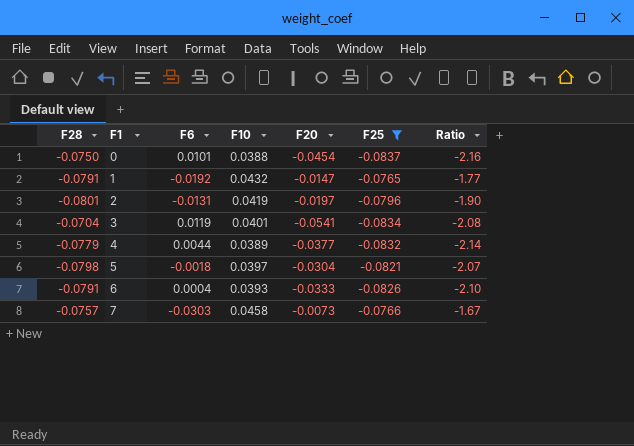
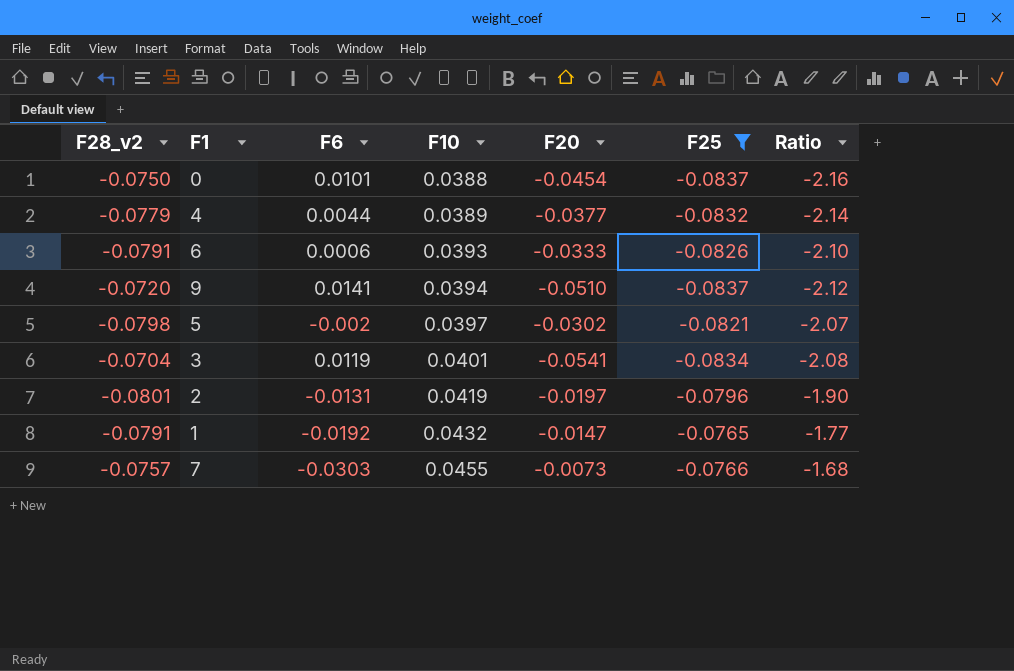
row order: F1 ascending -> F10 ascending
column name: F28 -> F28_v2
6 | F6: 0.0004 -> 0.0006
row 9: none -> -0.0720 | 0.0141 | 0.0394 | -0.0510 | -0.0837 | -2.12
5 | F6: -0.0018 -> -0.002
5 | F20: -0.0304 -> -0.0302
7 | F10: 0.0458 -> 0.0455
7 | Ratio: -1.67 -> -1.68

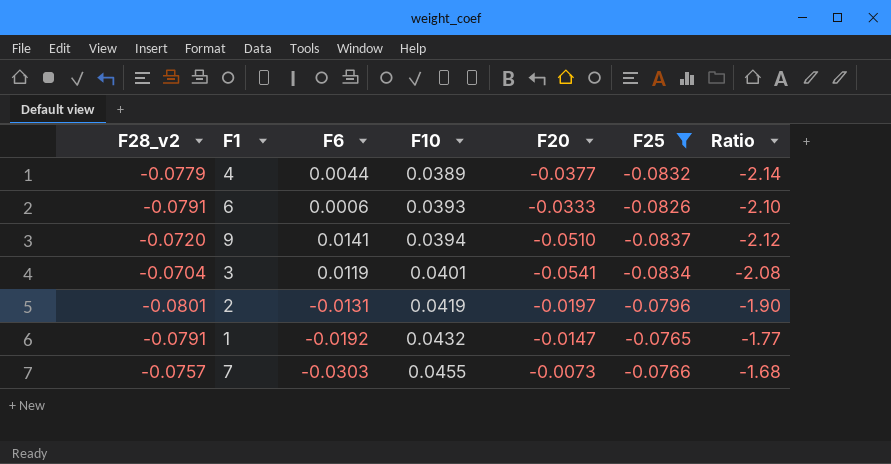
row 0: -0.0750 | 0.0101 | 0.0388 | -0.0454 | -0.0837 | -2.16 -> none
row 5: -0.0798 | -0.002 | 0.0397 | -0.0302 | -0.0821 | -2.07 -> none

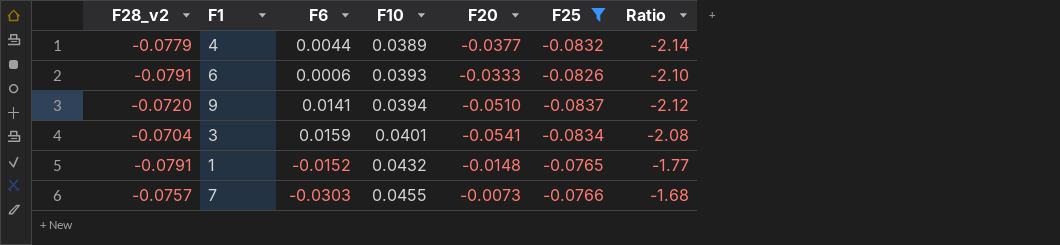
row 2: -0.0801 | -0.0131 | 0.0419 | -0.0197 | -0.0796 | -1.90 -> none
3 | F6: 0.0119 -> 0.0159
1 | F6: -0.0192 -> -0.0152
1 | F20: -0.0147 -> -0.0148

